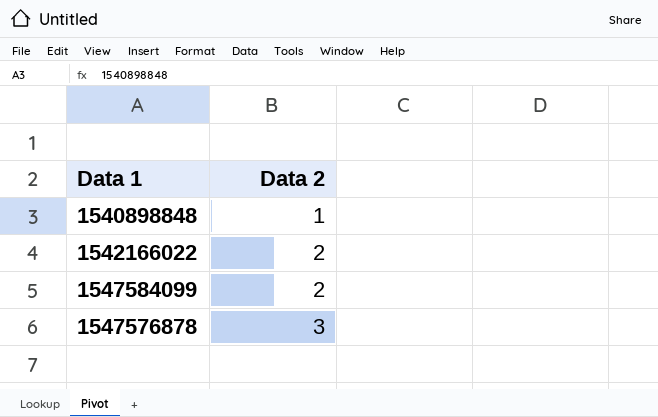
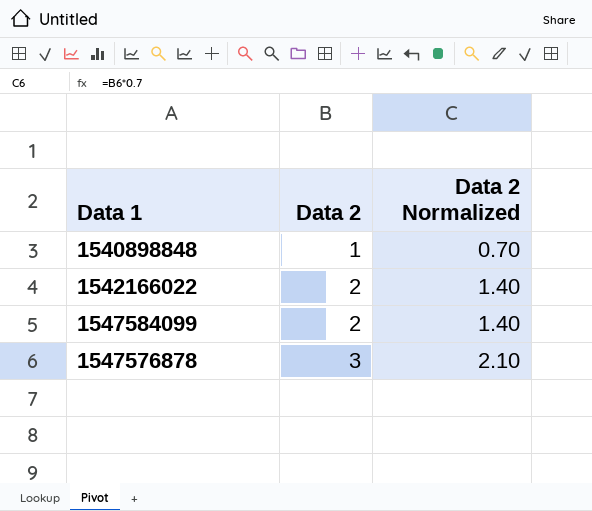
column Data 2 Normalized | formula: none -> [Data 2] * 0.7

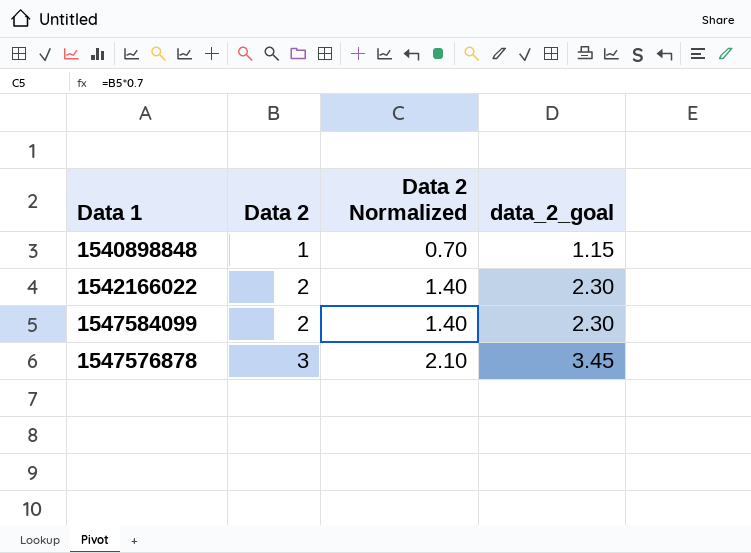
column data_2_goal | formula: none -> [Data 2] * 1.15

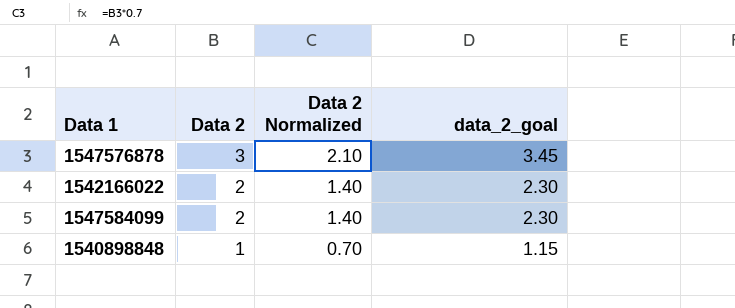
row order: Data 2 ascending -> Data 2 descending

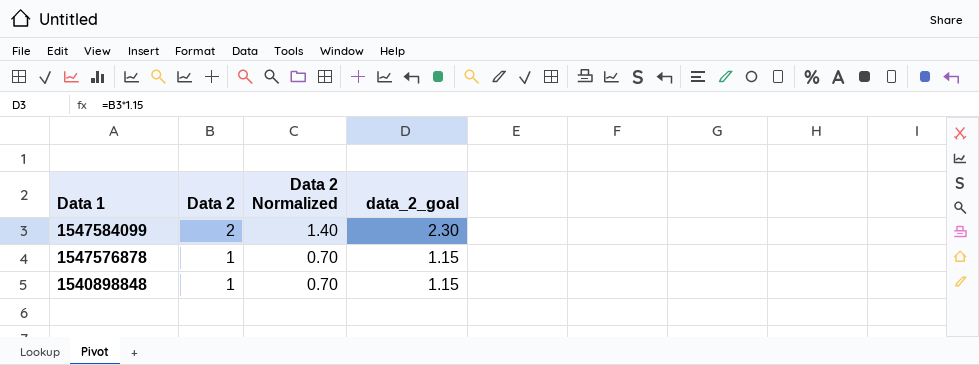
row order: Data 2 descending -> Data 1 descending
row 1542166022: 2 | 1.40 | 2.30 -> none
1547576878 | Data 2: 3 -> 1
1547576878 | Data 2 Normalized: 2.10 -> 0.70
1547576878 | data_2_goal: 3.45 -> 1.15

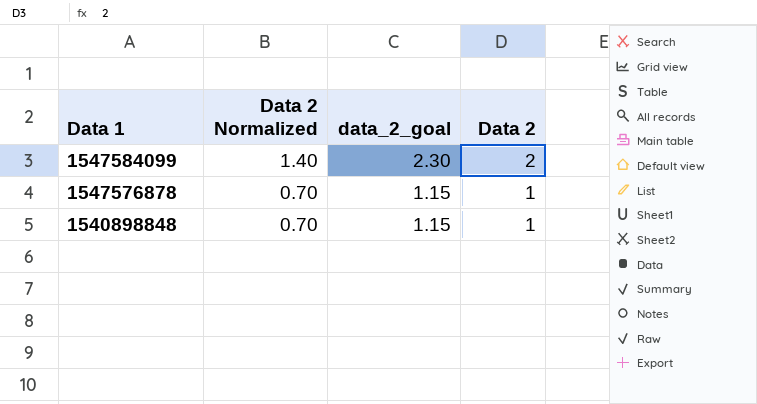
column Data 2 | position: 2 -> 4

